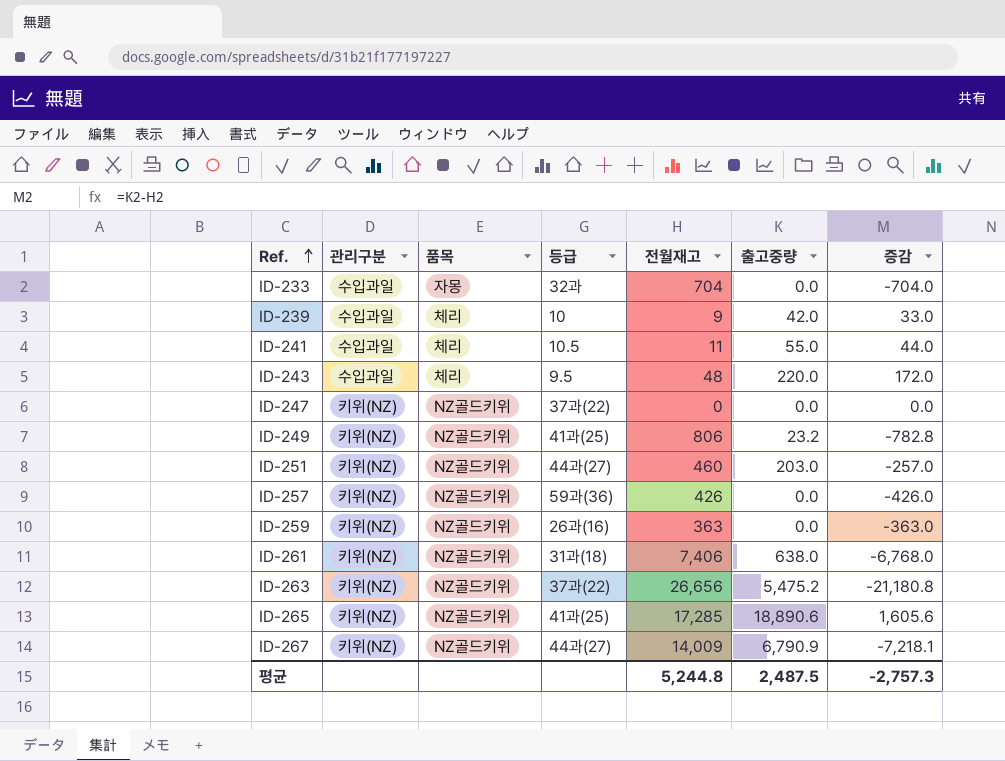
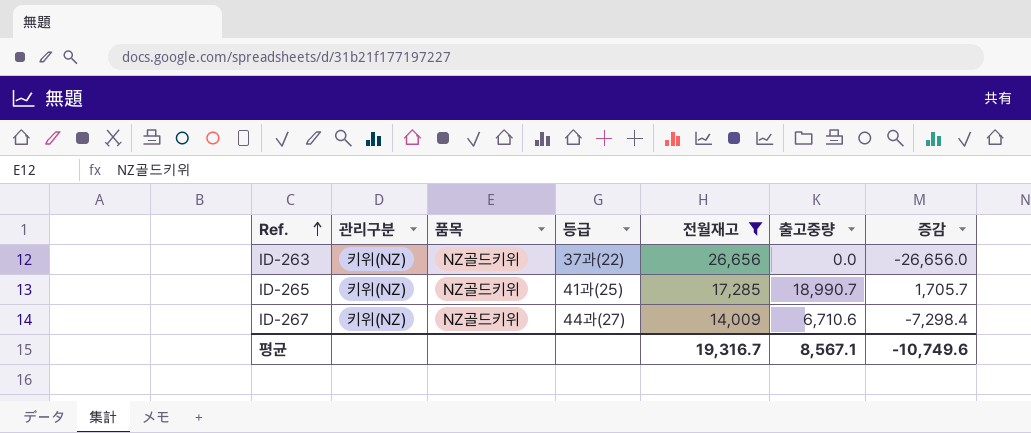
filter: none -> 전월재고 >= 14,009
ID-263 | 출고중량: 5,475.2 -> 0.0
ID-263 | 증감: -21,180.8 -> -26,656.0
ID-265 | 출고중량: 18,890.6 -> 18,990.7
ID-265 | 증감: 1,605.6 -> 1,705.7
ID-267 | 출고중량: 6,790.9 -> 6,710.6
ID-267 | 증감: -7,218.1 -> -7,298.4
평균 | 전월재고: 5,244.8 -> 19,316.7
평균 | 출고중량: 2,487.5 -> 8,567.1
평균 | 증감: -2,757.3 -> -10,749.6

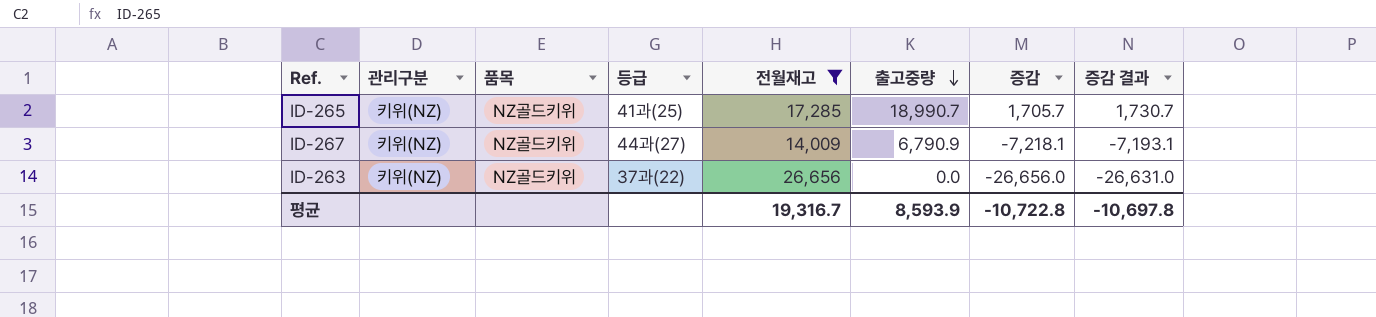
row order: Ref. ascending -> 출고중량 descending
column 증감 결과 | formula: none -> [증감] + 25
ID-267 | 출고중량: 6,710.6 -> 6,790.9
ID-267 | 증감: -7,298.4 -> -7,218.1
평균 | 출고중량: 8,567.1 -> 8,593.9
평균 | 증감: -10,749.6 -> -10,722.8

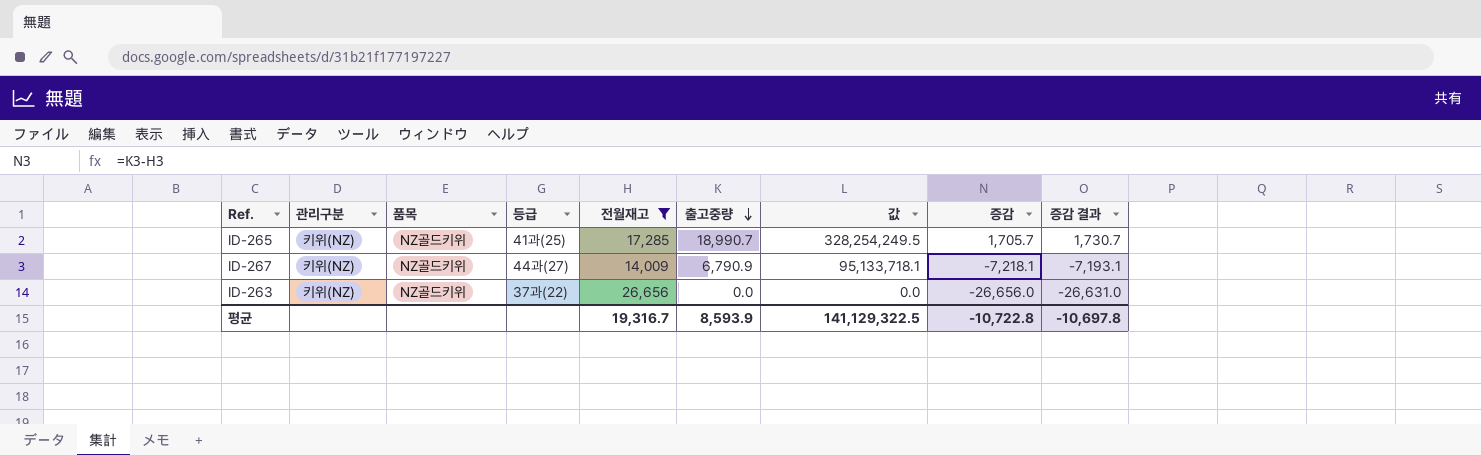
column 값 | formula: none -> [전월재고] * [출고중량]

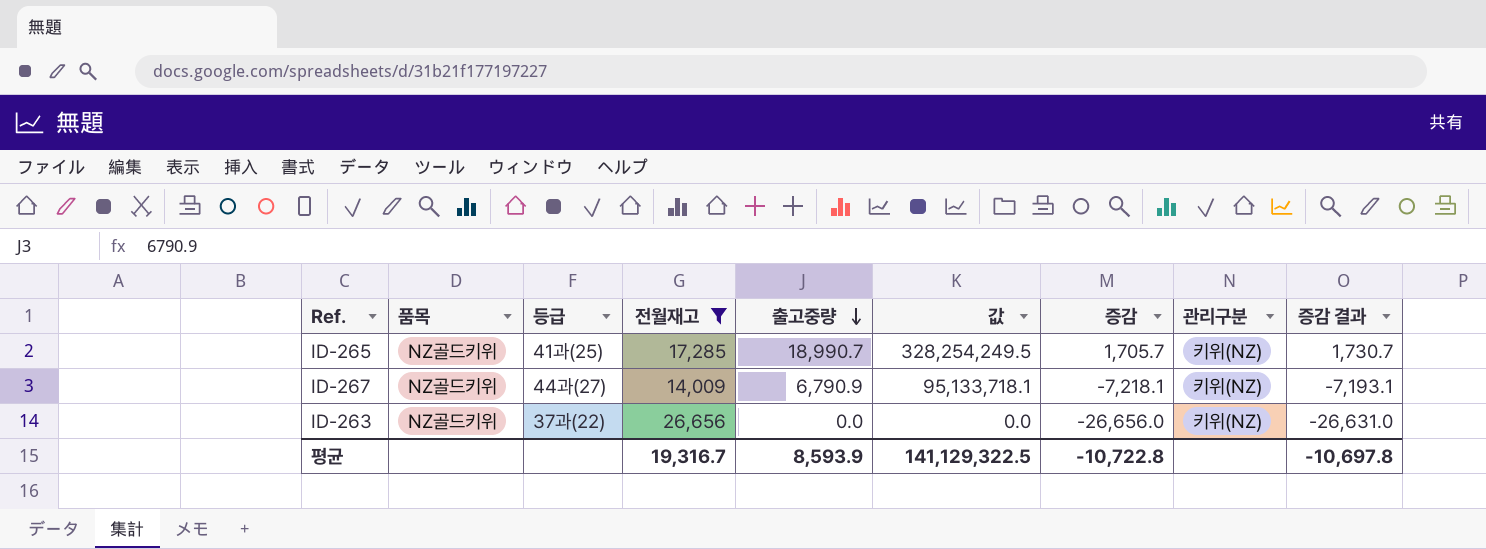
column 관리구분 | position: 2 -> 8

